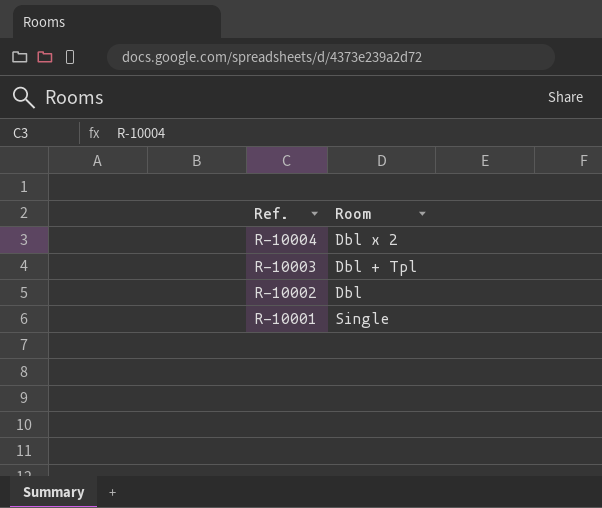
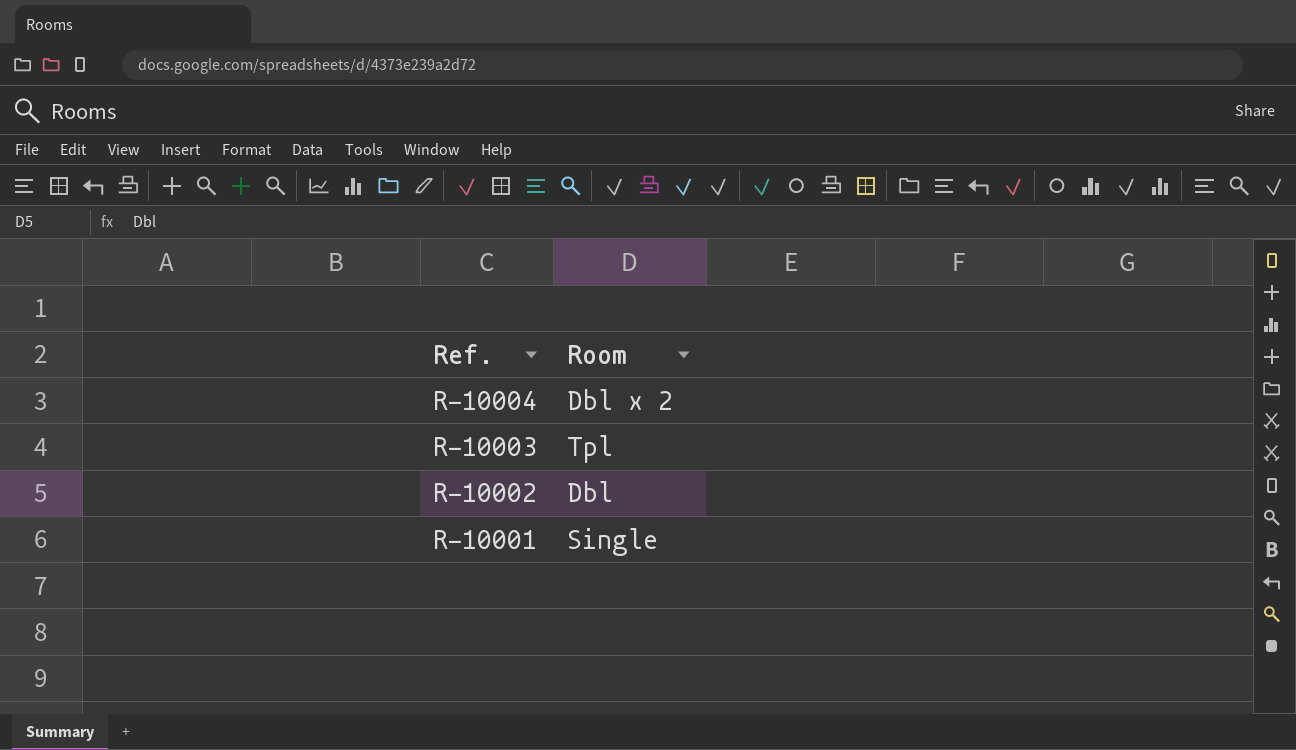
R-10003 | Room: Dbl + Tpl -> Tpl

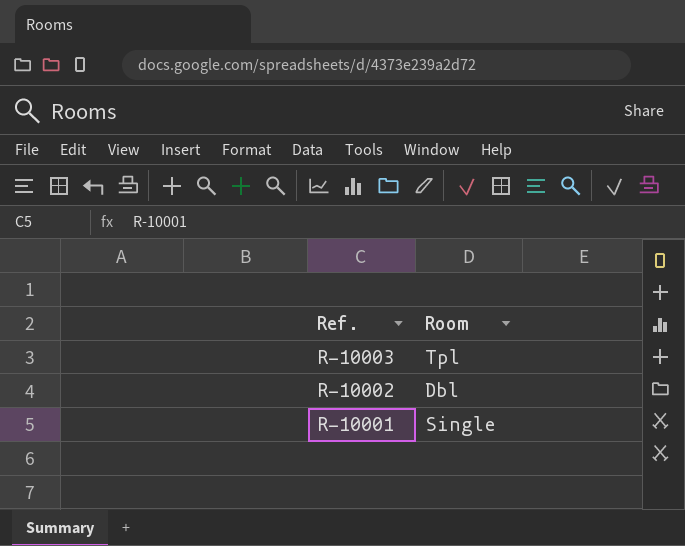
row R-10004: Dbl x 2 -> none

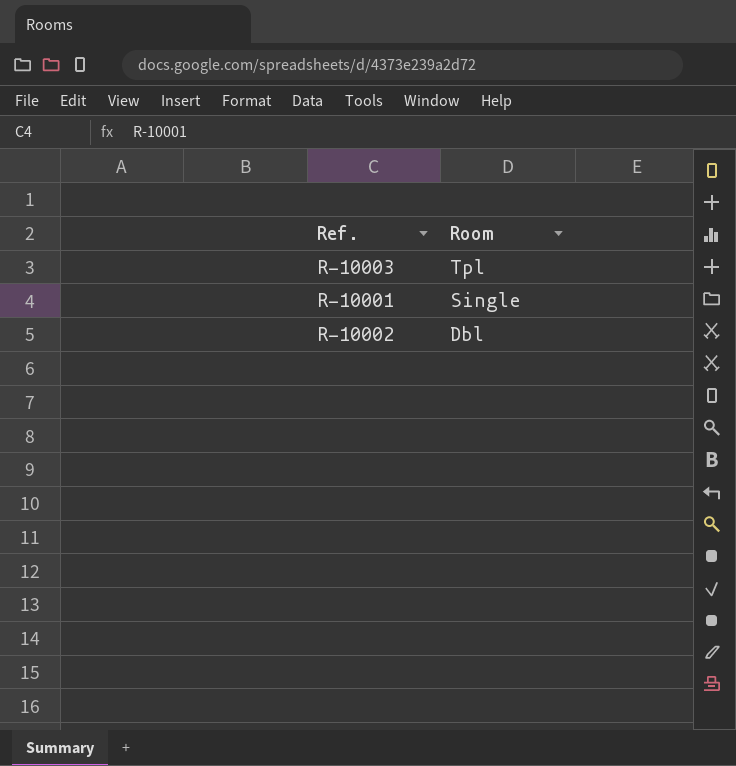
row order: Ref. descending -> Room descending

